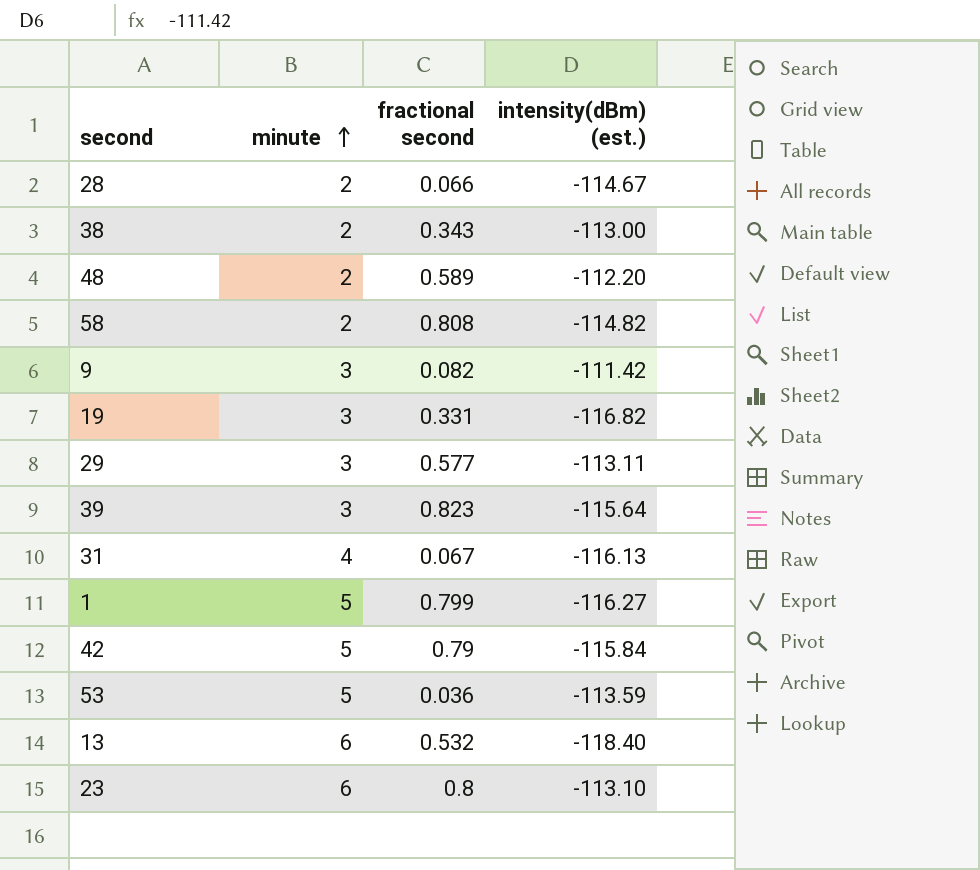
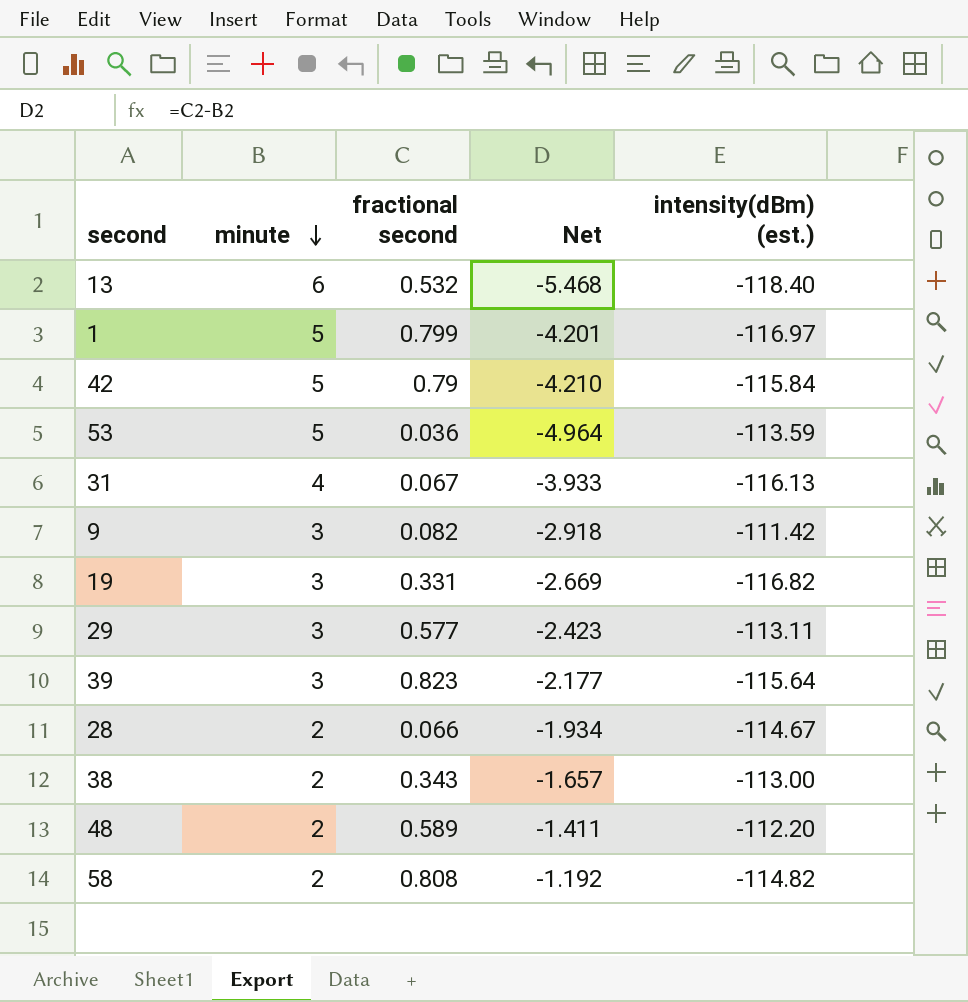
row order: minute ascending -> minute descending
column Net | formula: none -> [fractional second] - [minute]
row 23: 6 | 0.8 | -113.10 -> none
1 | intensity(dBm) (est.): -116.27 -> -116.97

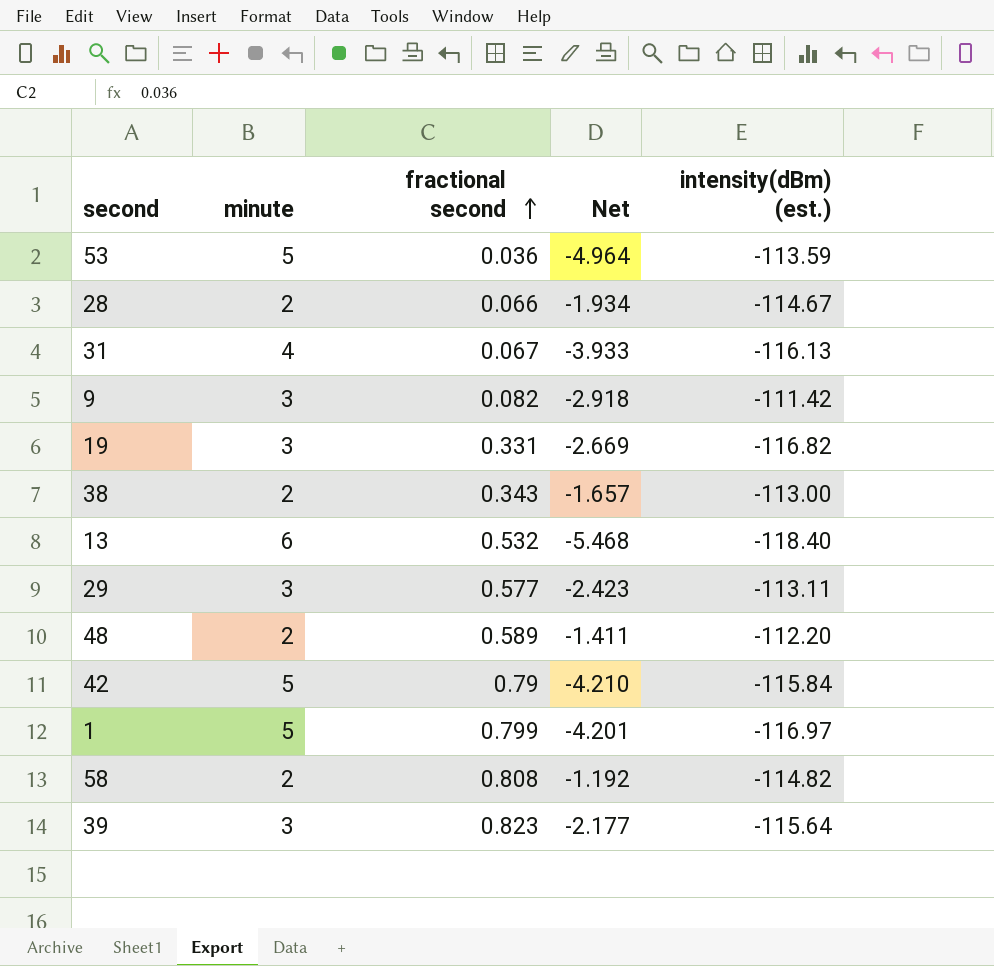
row order: minute descending -> fractional second ascending

